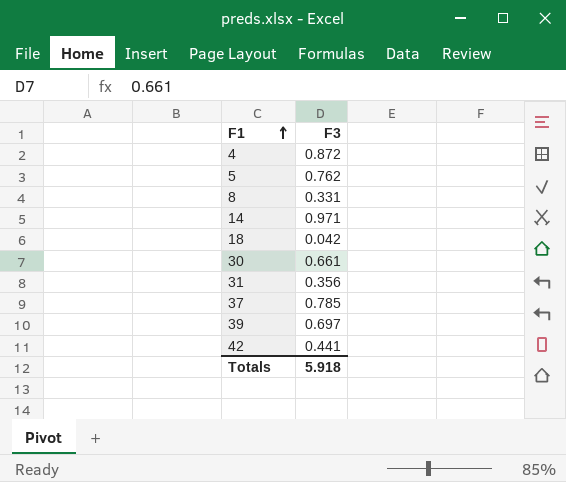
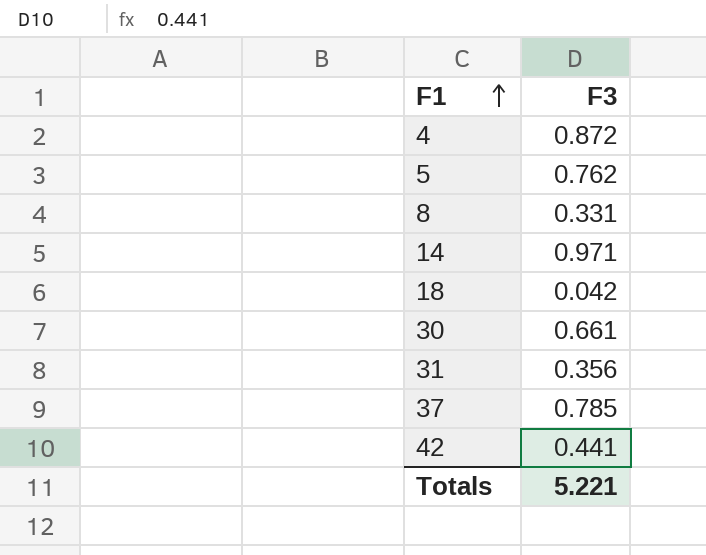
row 39: 0.697 -> none
Totals | F3: 5.918 -> 5.221

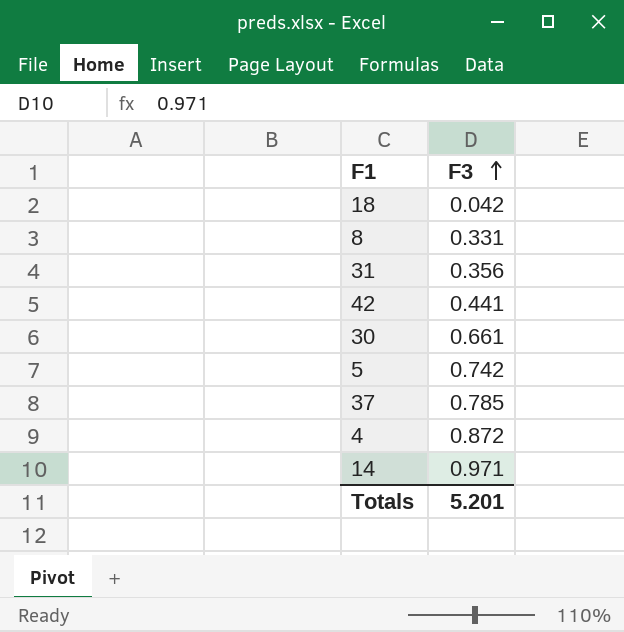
row order: F1 ascending -> F3 ascending
5 | F3: 0.762 -> 0.742
Totals | F3: 5.221 -> 5.201

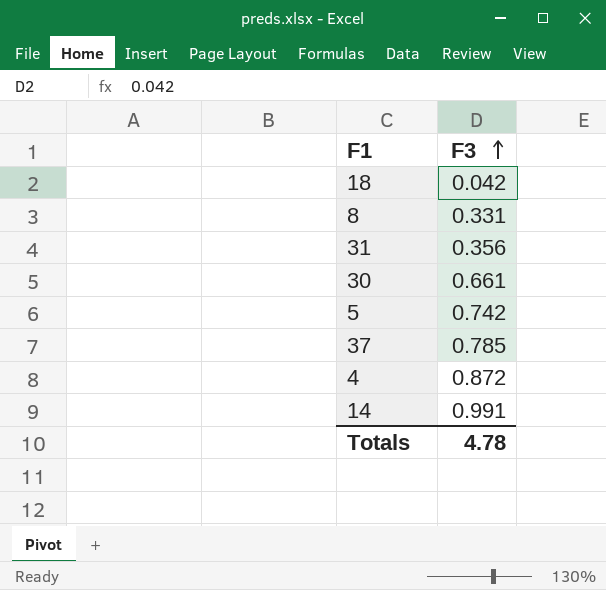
row 42: 0.441 -> none
14 | F3: 0.971 -> 0.991
Totals | F3: 5.201 -> 4.78

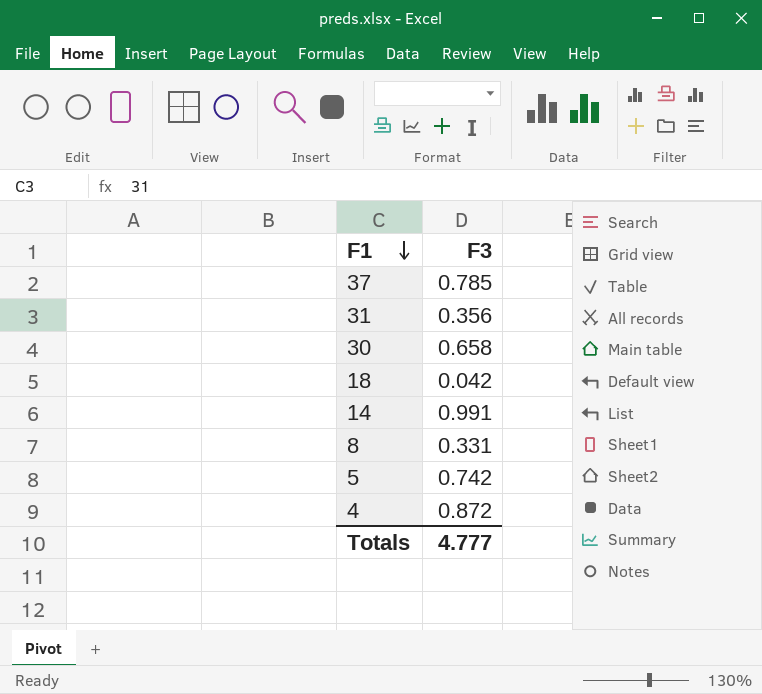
row order: F3 ascending -> F1 descending
30 | F3: 0.661 -> 0.658
Totals | F3: 4.78 -> 4.777

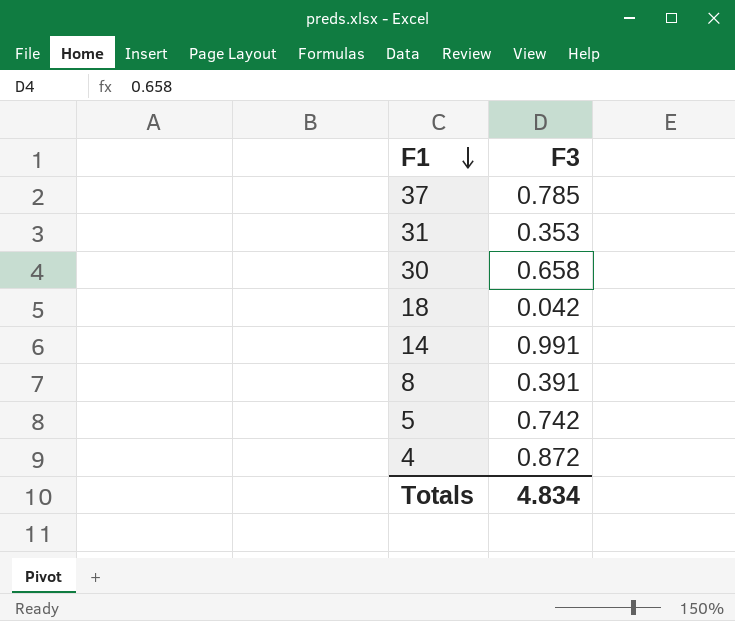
31 | F3: 0.356 -> 0.353
8 | F3: 0.331 -> 0.391
Totals | F3: 4.777 -> 4.834

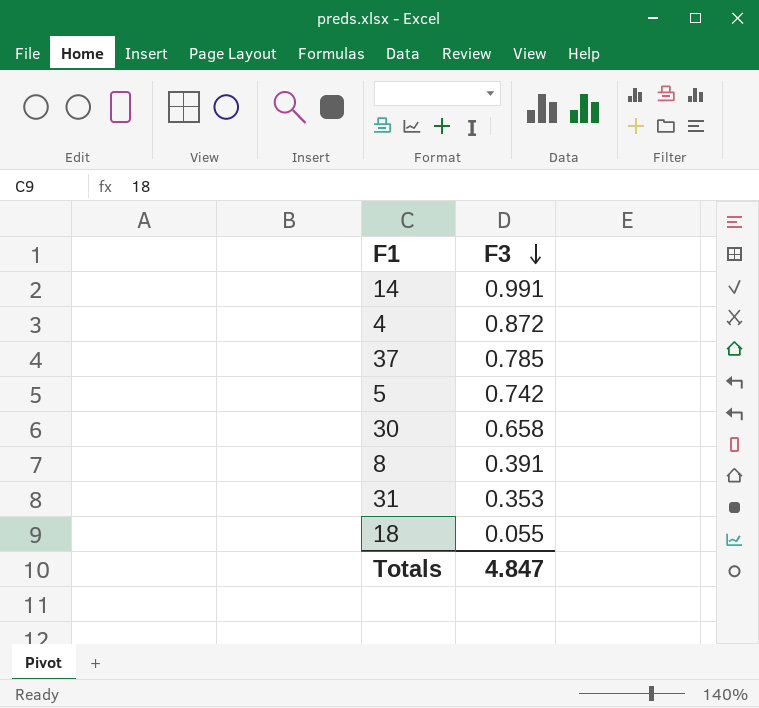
row order: F1 descending -> F3 descending
18 | F3: 0.042 -> 0.055
Totals | F3: 4.834 -> 4.847

